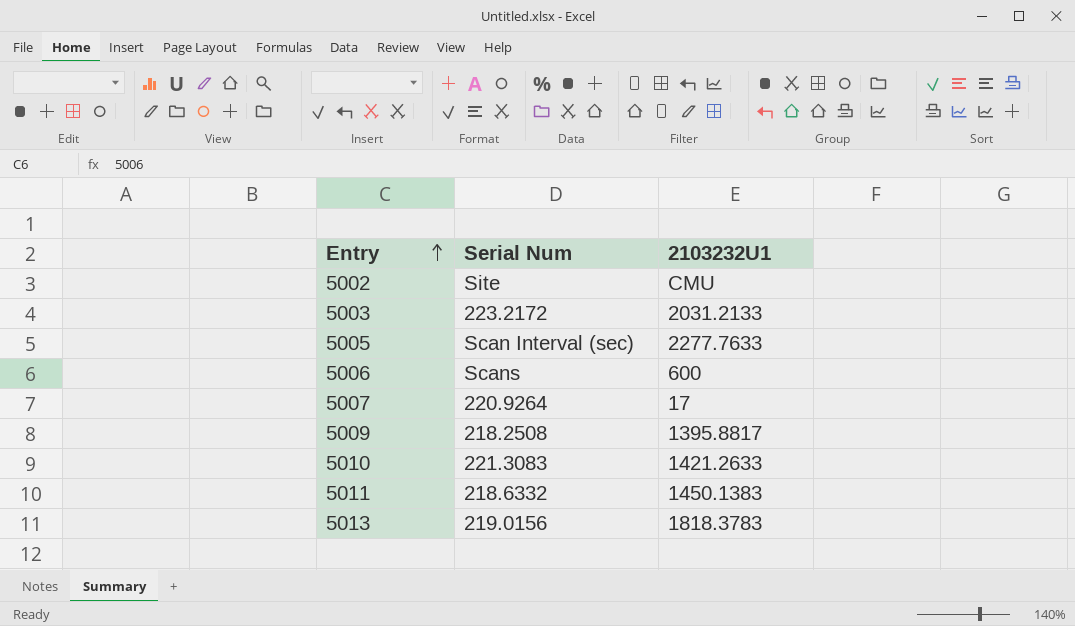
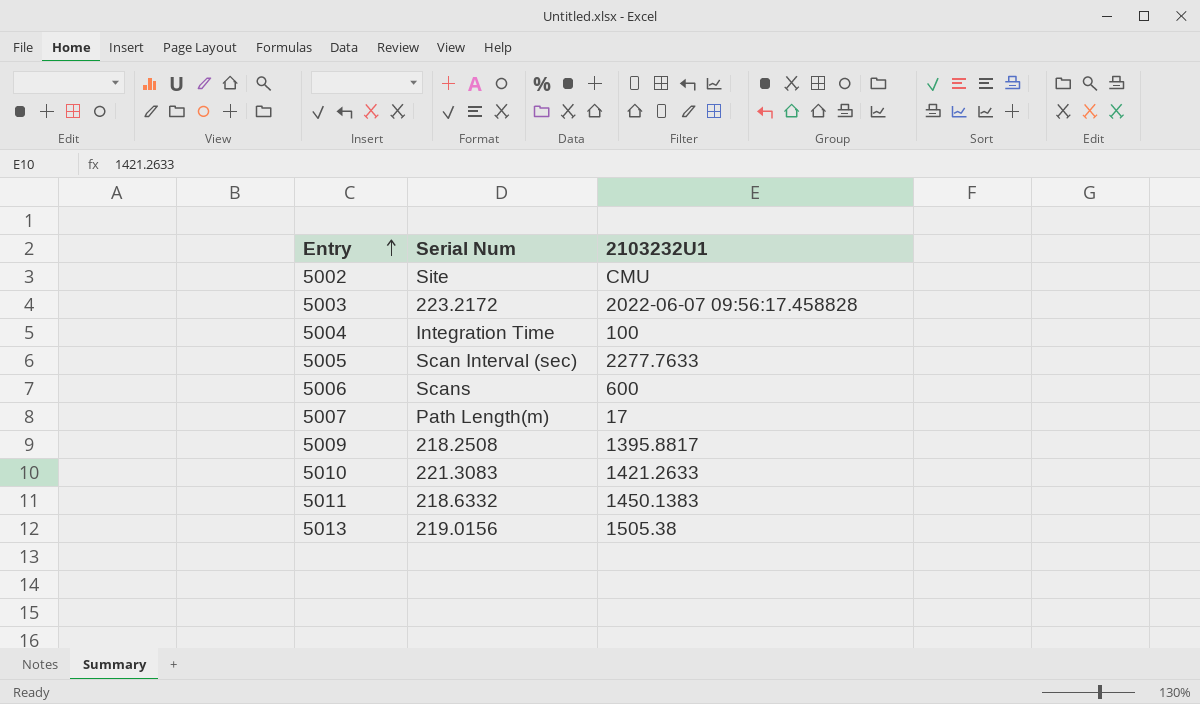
5003 | 2103232U1: 2031.2133 -> 2022-06-07 09:56:17.458828
row 5004: none -> Integration Time | 100
5007 | Serial Num: 220.9264 -> Path Length(m)
5013 | 2103232U1: 1818.3783 -> 1505.38

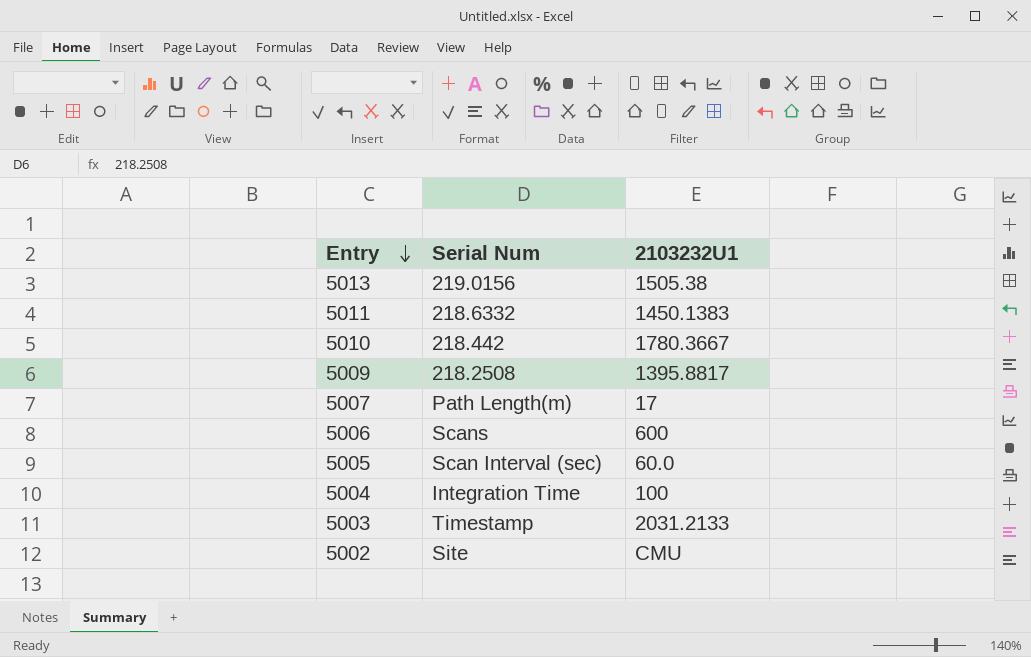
row order: Entry ascending -> Entry descending
5010 | Serial Num: 221.3083 -> 218.442
5010 | 2103232U1: 1421.2633 -> 1780.3667
5005 | 2103232U1: 2277.7633 -> 60.0
5003 | Serial Num: 223.2172 -> Timestamp
5003 | 2103232U1: 2022-06-07 09:56:17.458828 -> 2031.2133

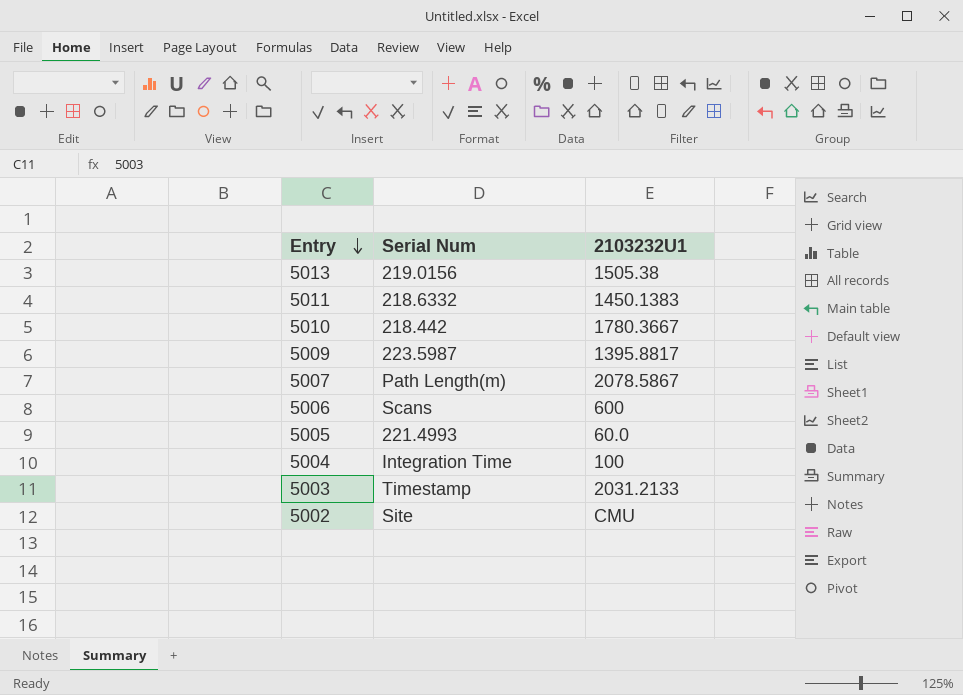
5009 | Serial Num: 218.2508 -> 223.5987
5007 | 2103232U1: 17 -> 2078.5867
5005 | Serial Num: Scan Interval (sec) -> 221.4993

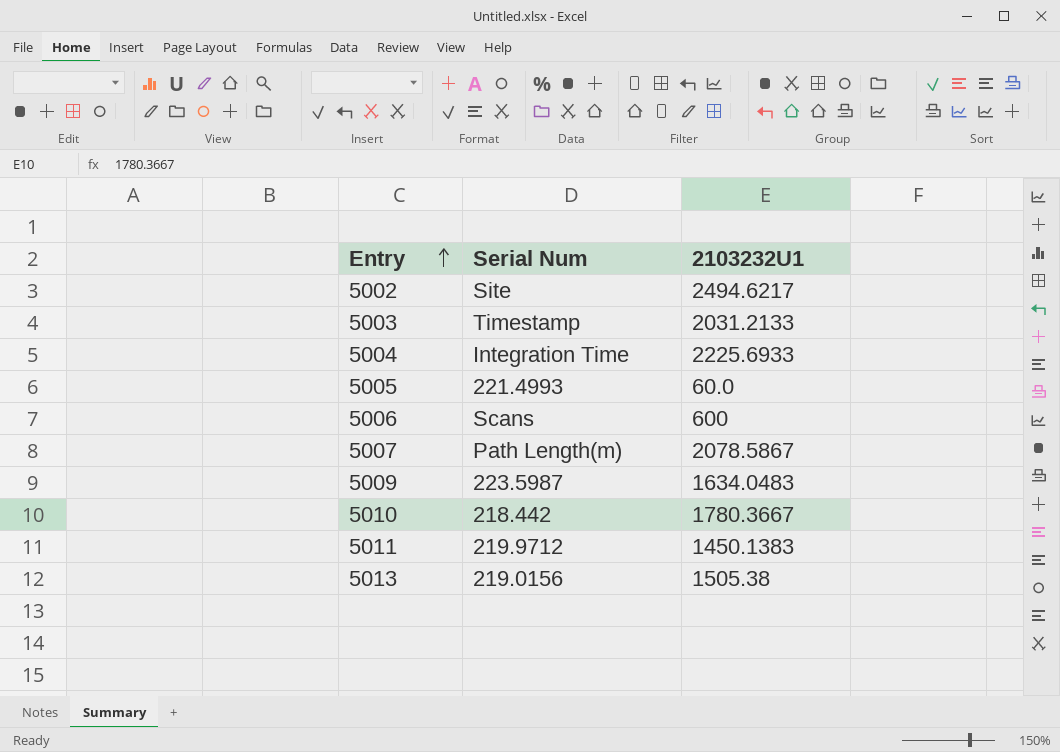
row order: Entry descending -> Entry ascending
5002 | 2103232U1: CMU -> 2494.6217
5004 | 2103232U1: 100 -> 2225.6933
5009 | 2103232U1: 1395.8817 -> 1634.0483
5011 | Serial Num: 218.6332 -> 219.9712

